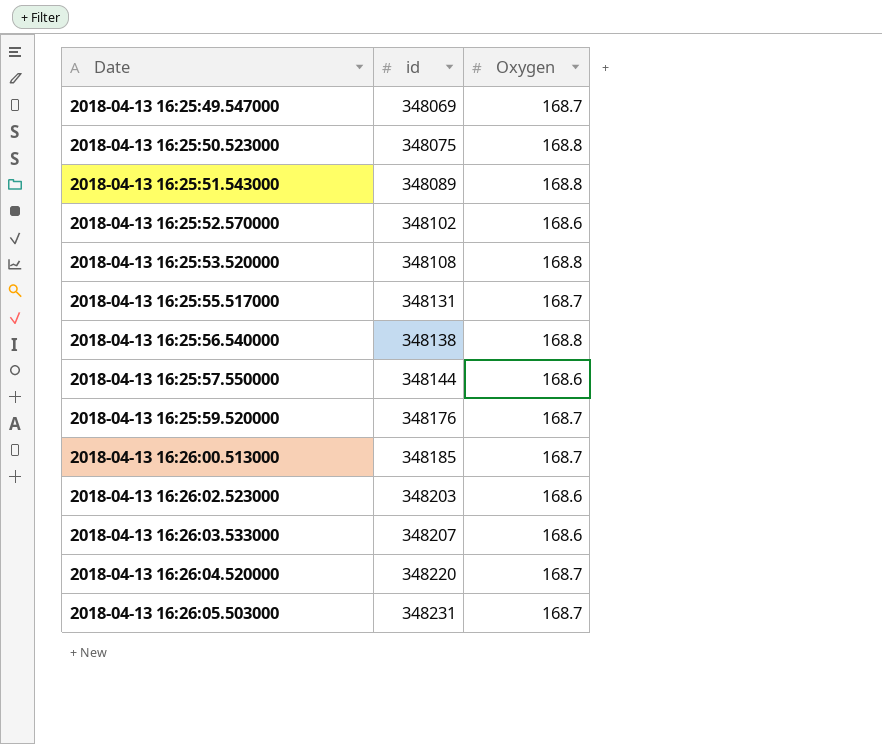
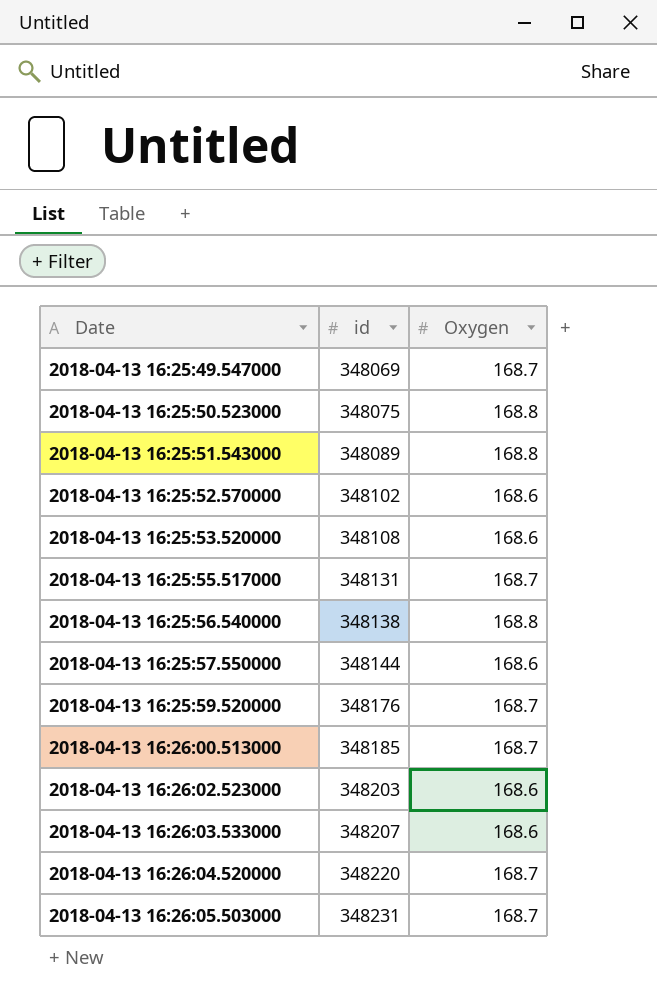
2018-04-13 16:25:53.520000 | Oxygen: 168.8 -> 168.6

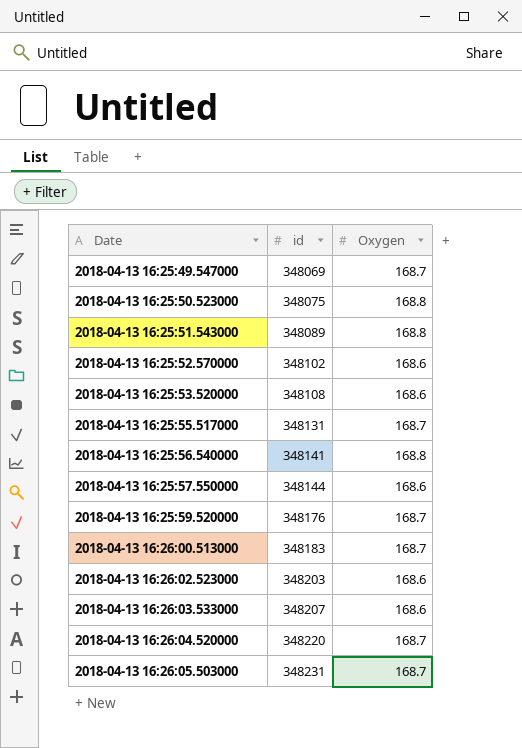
2018-04-13 16:25:56.540000 | id: 348138 -> 348141
2018-04-13 16:26:00.513000 | id: 348185 -> 348183

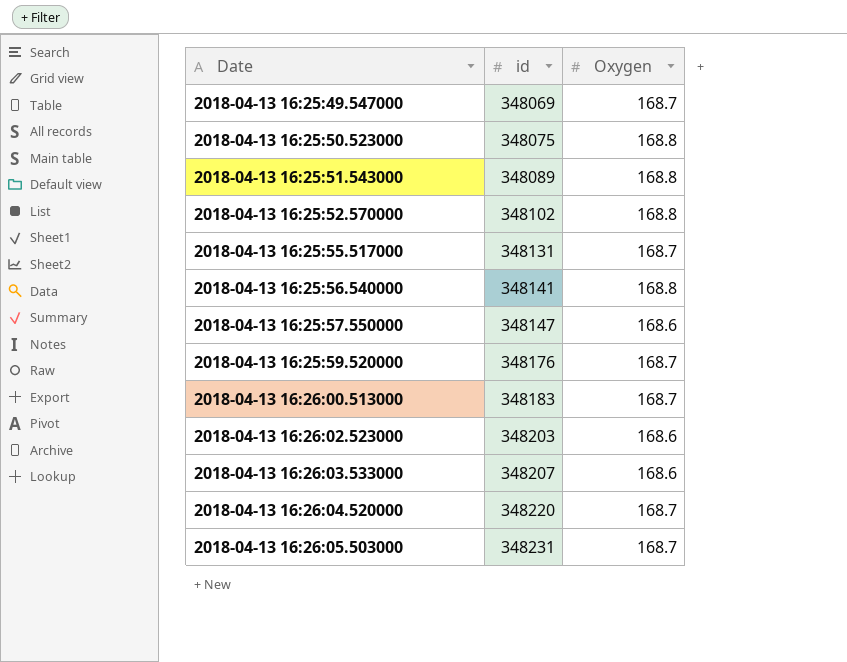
row 2018-04-13 16:25:53.520000: 348108 | 168.6 -> none
2018-04-13 16:25:52.570000 | Oxygen: 168.6 -> 168.8
2018-04-13 16:25:57.550000 | id: 348144 -> 348147

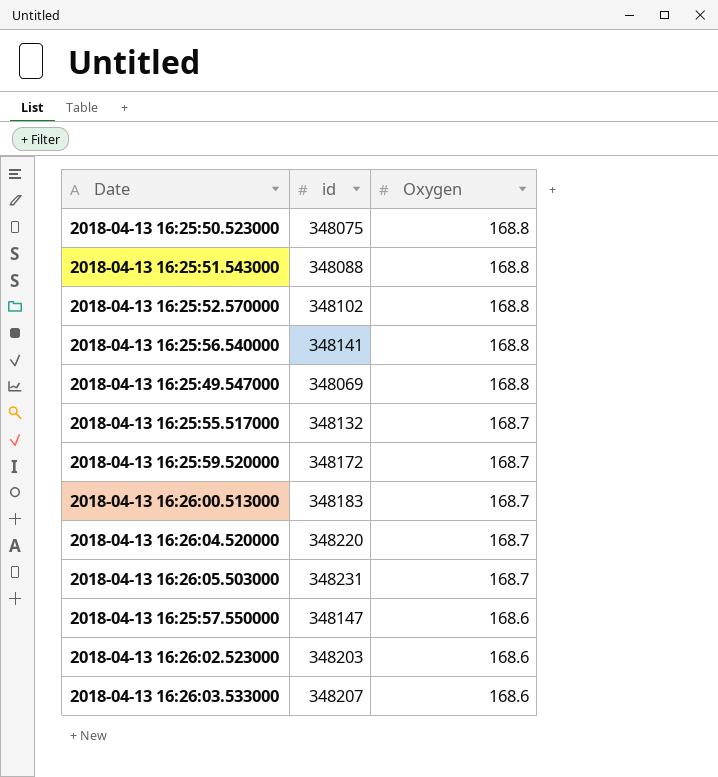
row order: Date ascending -> Oxygen descending
2018-04-13 16:25:51.543000 | id: 348089 -> 348088
2018-04-13 16:25:49.547000 | Oxygen: 168.7 -> 168.8
2018-04-13 16:25:55.517000 | id: 348131 -> 348132
2018-04-13 16:25:59.520000 | id: 348176 -> 348172

